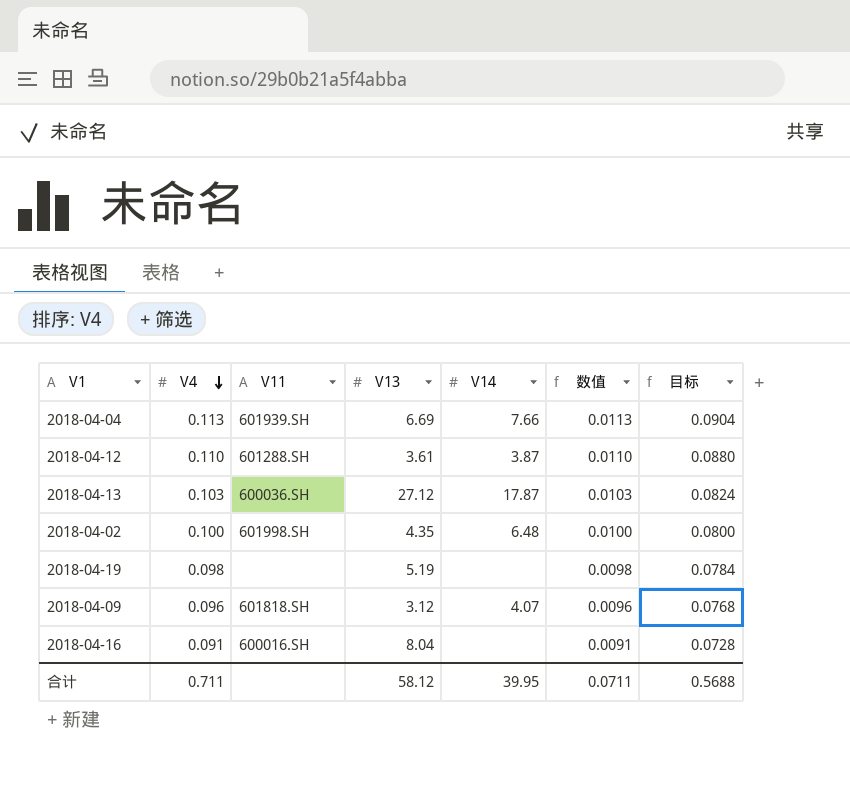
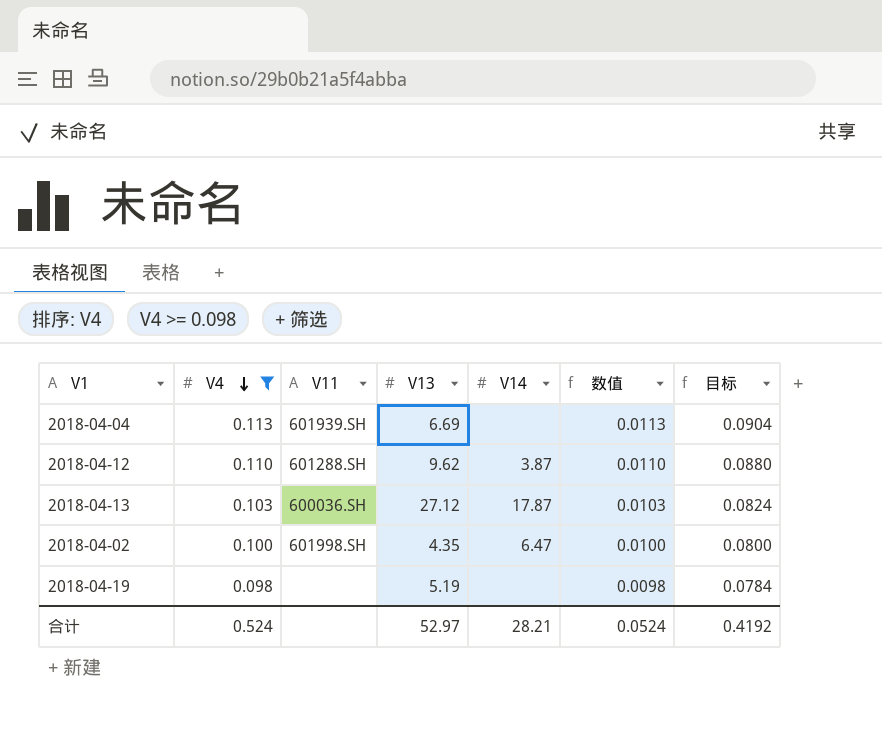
filter: none -> V4 >= 0.098
2018-04-04 | V14: 7.66 -> none
2018-04-12 | V13: 3.61 -> 9.62
2018-04-02 | V14: 6.48 -> 6.47
合计 | V4: 0.711 -> 0.524
合计 | V13: 58.12 -> 52.97
合计 | V14: 39.95 -> 28.21
合计 | 数值: 0.0711 -> 0.0524
合计 | 目标: 0.5688 -> 0.4192

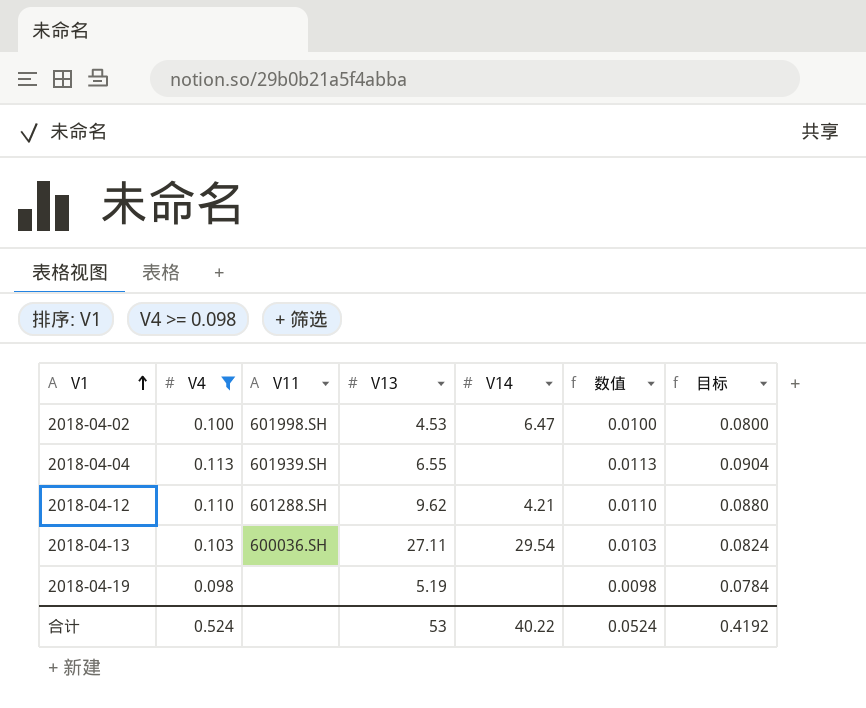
row order: V4 descending -> V1 ascending
2018-04-02 | V13: 4.35 -> 4.53
2018-04-04 | V13: 6.69 -> 6.55
2018-04-12 | V14: 3.87 -> 4.21
2018-04-13 | V13: 27.12 -> 27.11
2018-04-13 | V14: 17.87 -> 29.54
合计 | V13: 52.97 -> 53
合计 | V14: 28.21 -> 40.22

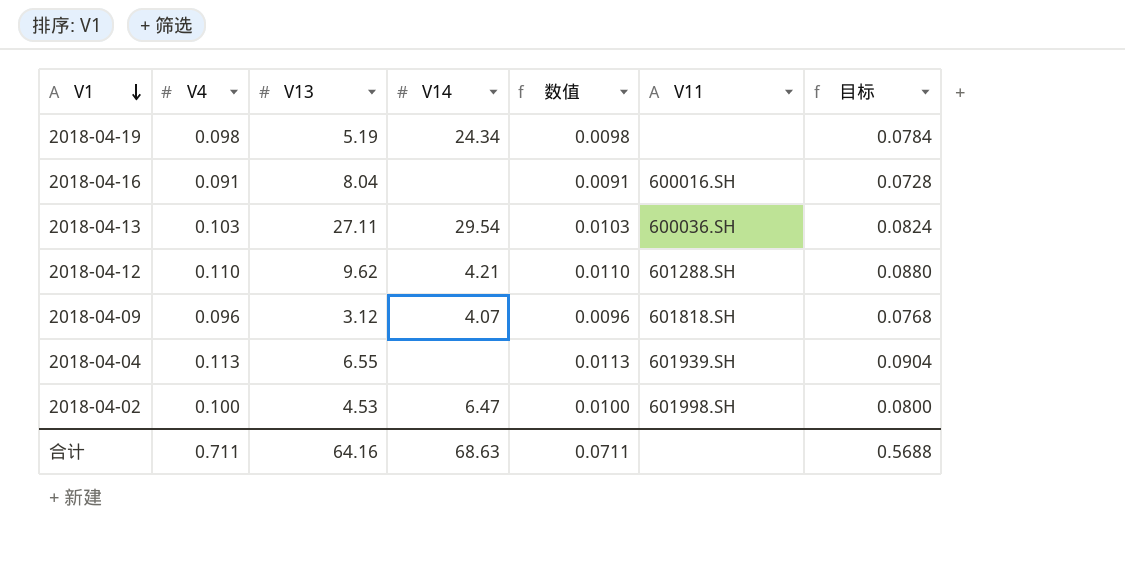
filter: V4 >= 0.098 -> none
row order: V1 ascending -> V1 descending
column V11 | position: 3 -> 6
2018-04-19 | V14: none -> 24.34
合计 | V4: 0.524 -> 0.711
合计 | V13: 53 -> 64.16
合计 | V14: 40.22 -> 68.63
合计 | 数值: 0.0524 -> 0.0711
合计 | 目标: 0.4192 -> 0.5688

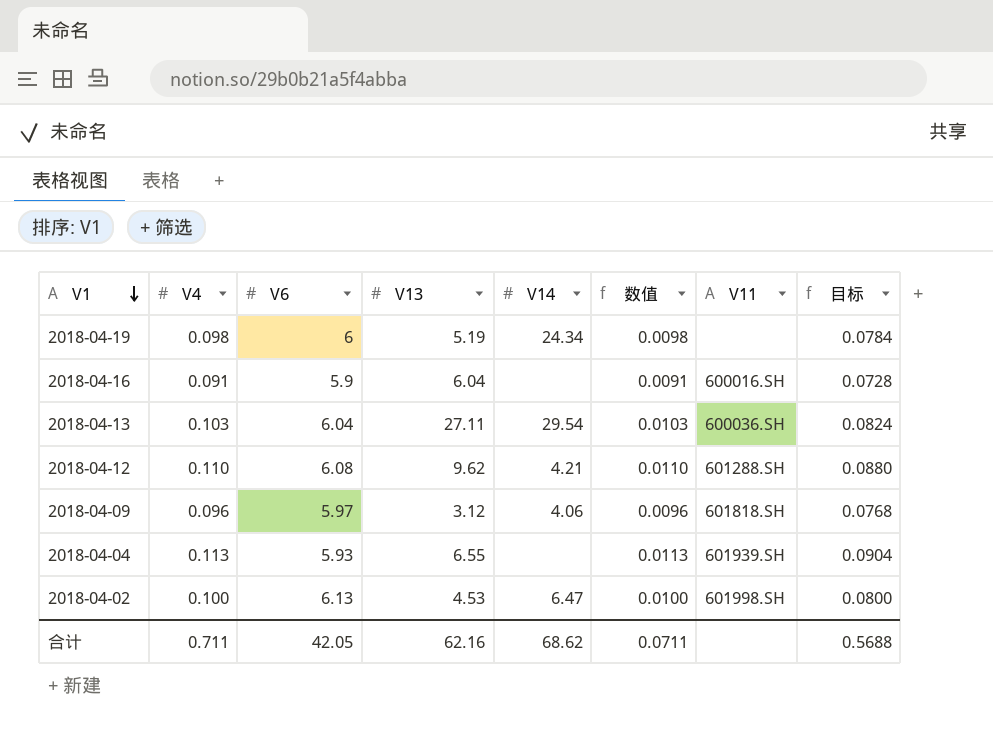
column V6 | position: none -> 3
2018-04-16 | V13: 8.04 -> 6.04
2018-04-09 | V14: 4.07 -> 4.06
合计 | V13: 64.16 -> 62.16
合计 | V14: 68.63 -> 68.62

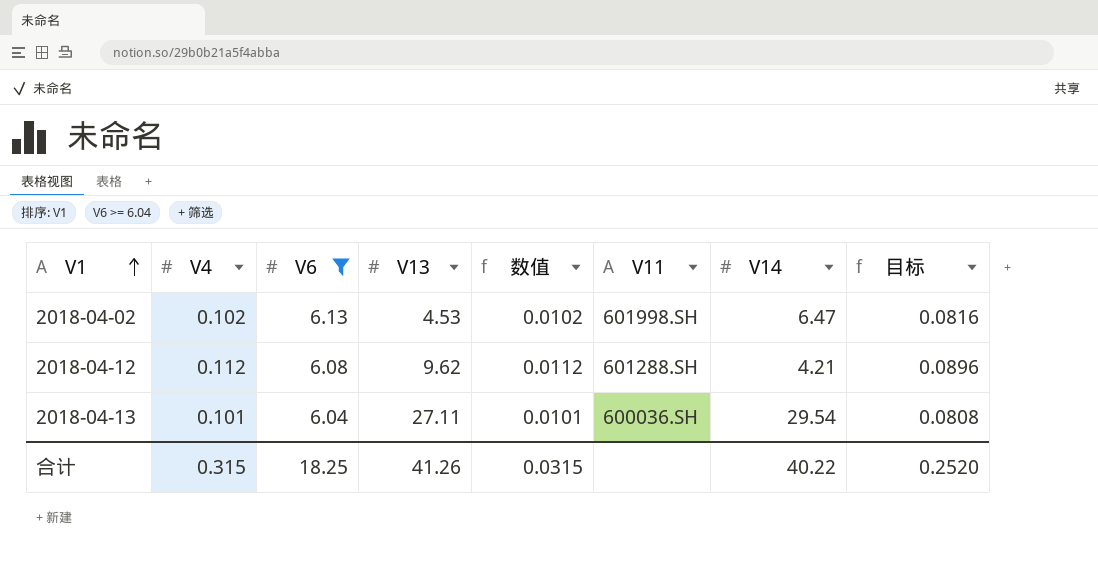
filter: none -> V6 >= 6.04
row order: V1 descending -> V1 ascending
column V14 | position: 5 -> 7
2018-04-02 | V4: 0.100 -> 0.102
2018-04-02 | 数值: 0.0100 -> 0.0102
2018-04-02 | 目标: 0.0800 -> 0.0816
2018-04-12 | V4: 0.110 -> 0.112
2018-04-12 | 数值: 0.0110 -> 0.0112
2018-04-12 | 目标: 0.0880 -> 0.0896
2018-04-13 | V4: 0.103 -> 0.101
2018-04-13 | 数值: 0.0103 -> 0.0101
2018-04-13 | 目标: 0.0824 -> 0.0808
合计 | V4: 0.711 -> 0.315
合计 | V6: 42.05 -> 18.25
合计 | V13: 62.16 -> 41.26
合计 | 数值: 0.0711 -> 0.0315
合计 | V14: 68.62 -> 40.22
合计 | 目标: 0.5688 -> 0.2520

